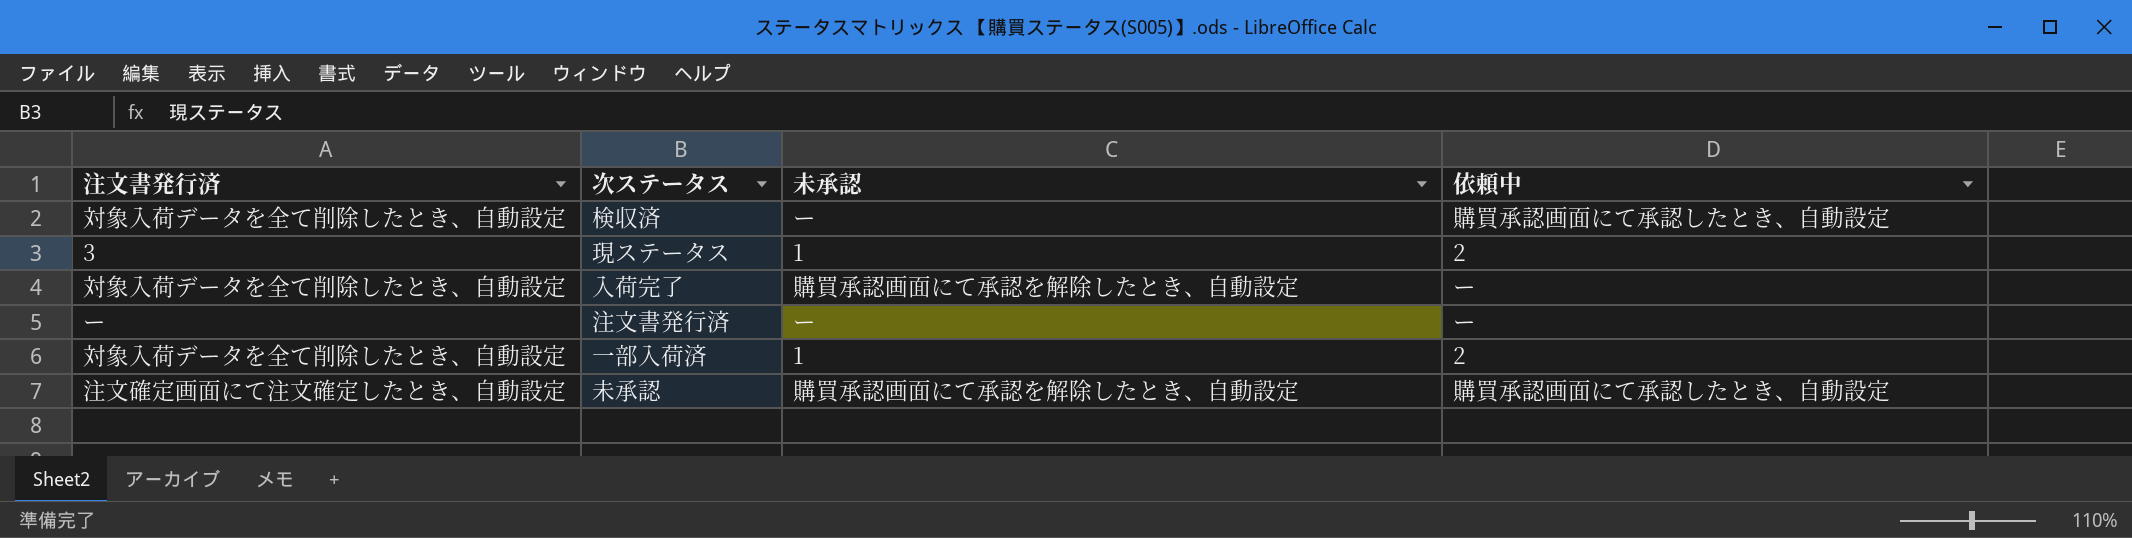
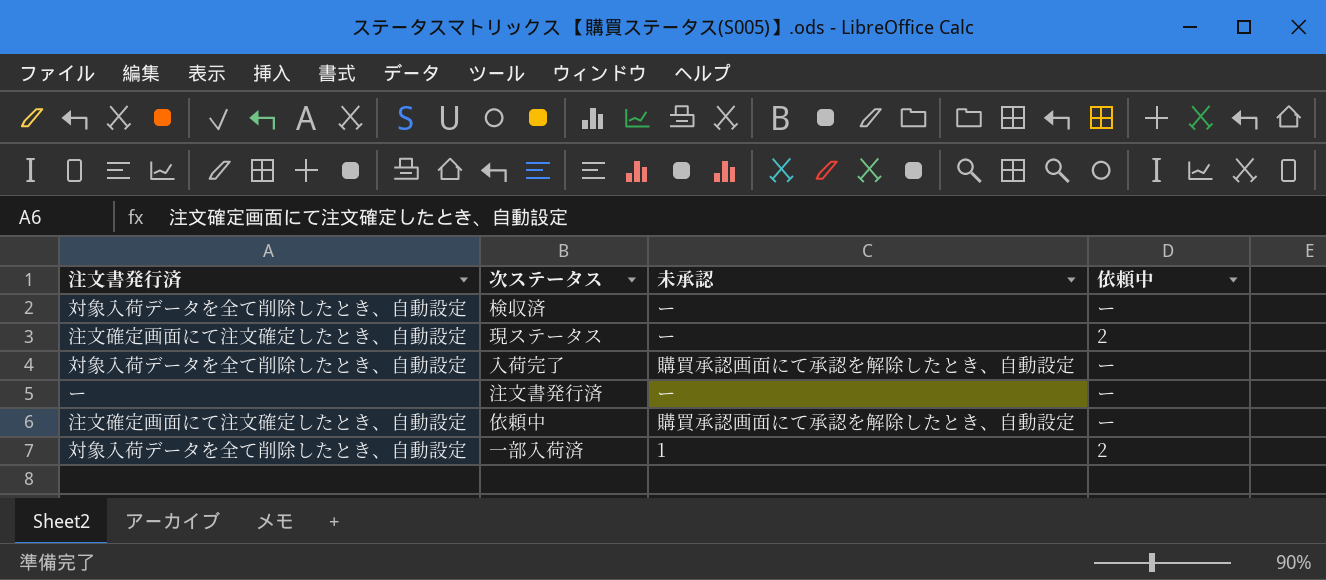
row 未承認: 注文確定画面にて注文確定したとき、自動設定 | 購買承認画面にて承認を解除したとき、自動設定 | 購買承認画面にて承認したとき、自動設定 -> none
検収済 | 依頼中: 購買承認画面にて承認したとき、自動設定 -> ー
現ステータス | 注文書発行済: 3 -> 注文確定画面にて注文確定したとき、自動設定
現ステータス | 未承認: 1 -> ー
row 依頼中: none -> 注文確定画面にて注文確定したとき、自動設定 | 購買承認画面にて承認を解除したとき、自動設定 | ー

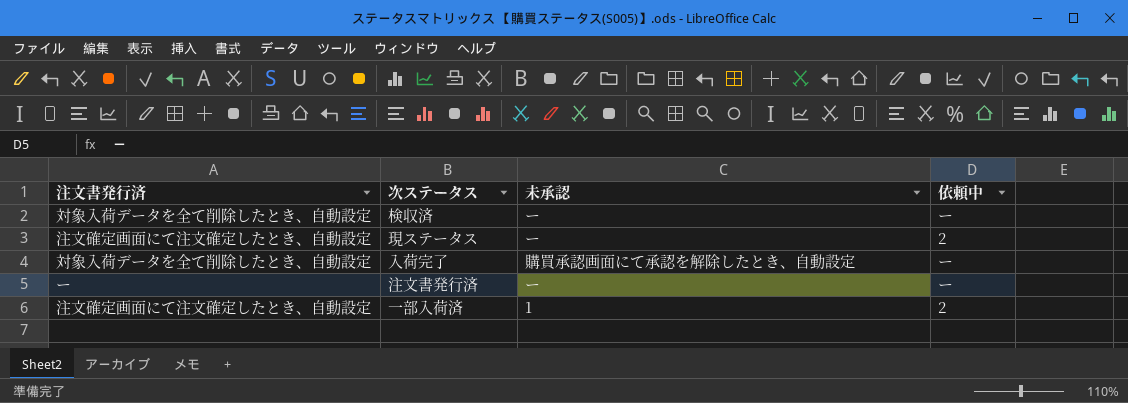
row 依頼中: 注文確定画面にて注文確定したとき、自動設定 | 購買承認画面にて承認を解除したとき、自動設定 | ー -> none
一部入荷済 | 注文書発行済: 対象入荷データを全て削除したとき、自動設定 -> 注文確定画面にて注文確定したとき、自動設定

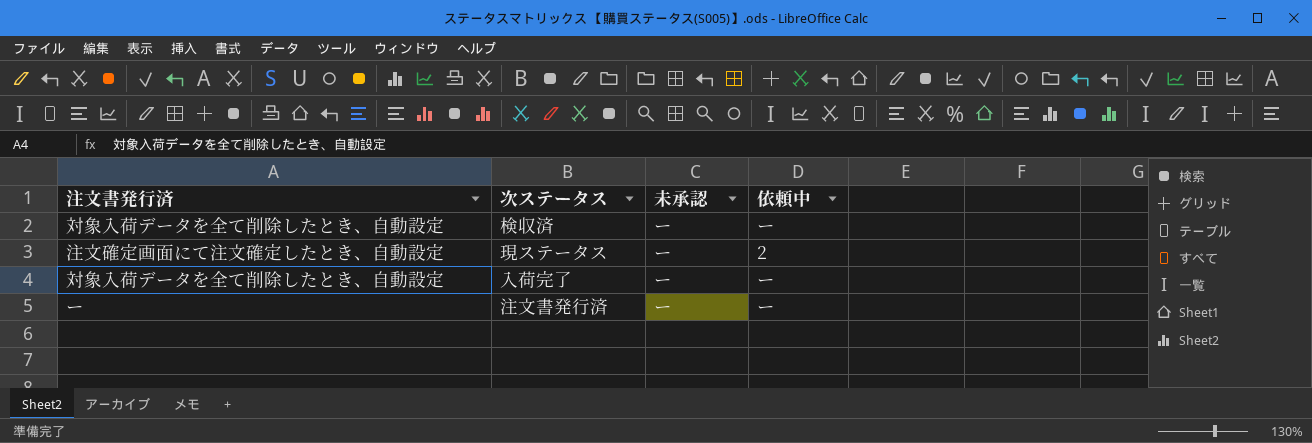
row 一部入荷済: 注文確定画面にて注文確定したとき、自動設定 | 1 | 2 -> none
入荷完了 | 未承認: 購買承認画面にて承認を解除したとき、自動設定 -> ー

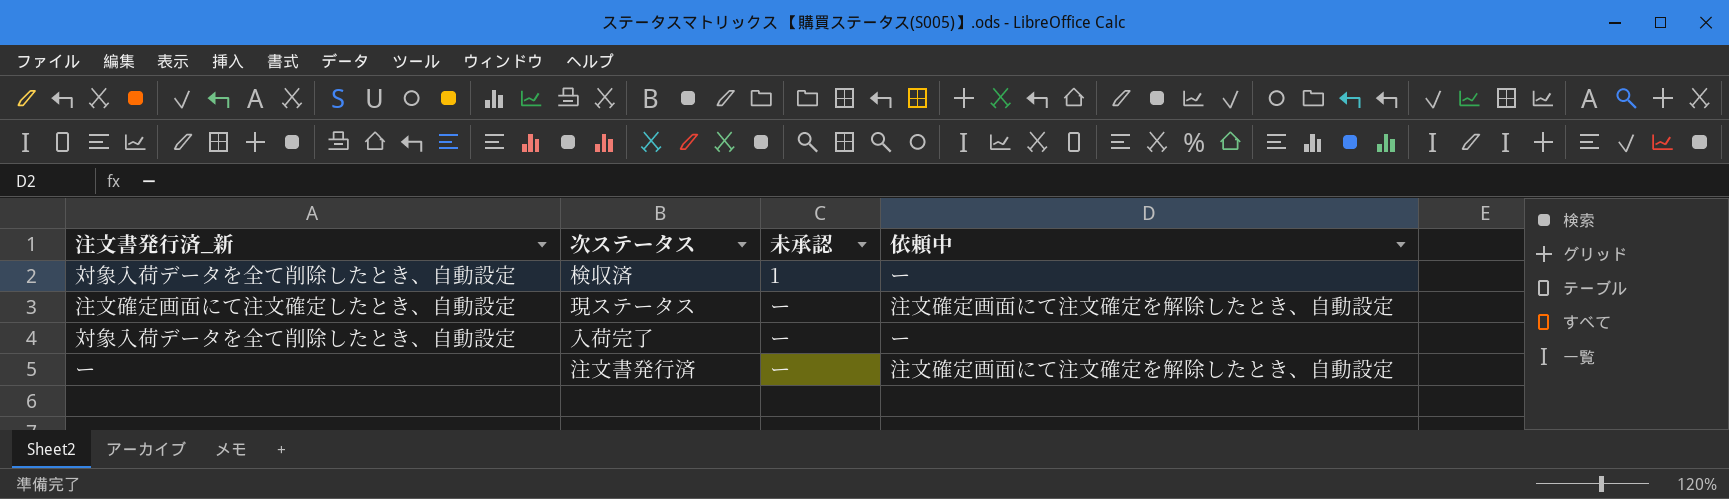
column name: 注文書発行済 -> 注文書発行済_新
検収済 | 未承認: ー -> 1
現ステータス | 依頼中: 2 -> 注文確定画面にて注文確定を解除したとき、自動設定
注文書発行済 | 依頼中: ー -> 注文確定画面にて注文確定を解除したとき、自動設定

